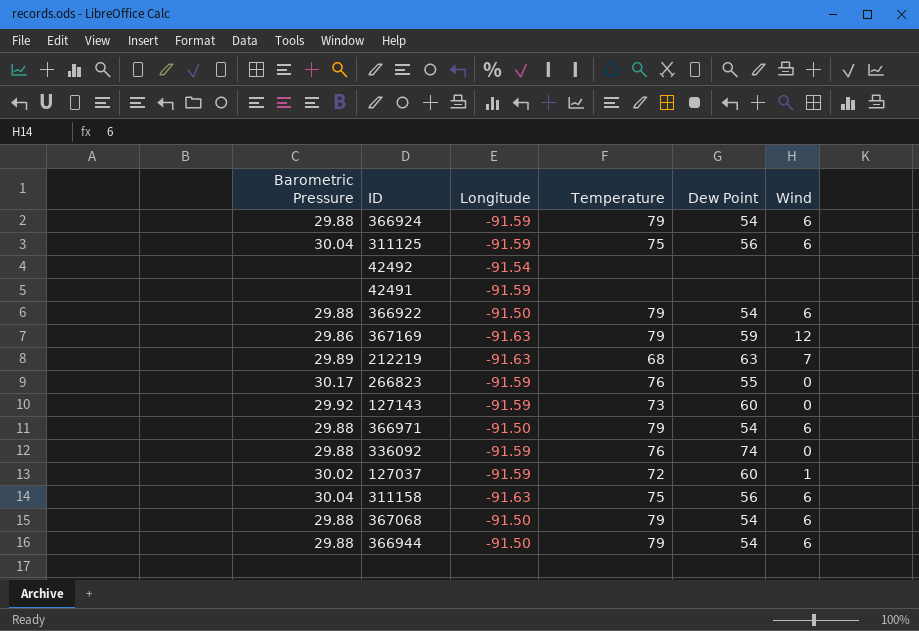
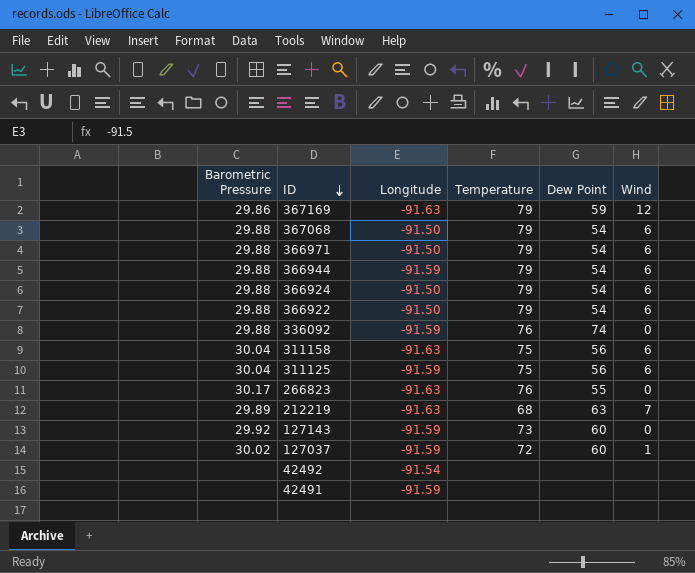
row order: none -> ID descending
366944 | Longitude: -91.50 -> -91.59
366924 | Longitude: -91.59 -> -91.50
266823 | Longitude: -91.59 -> -91.63

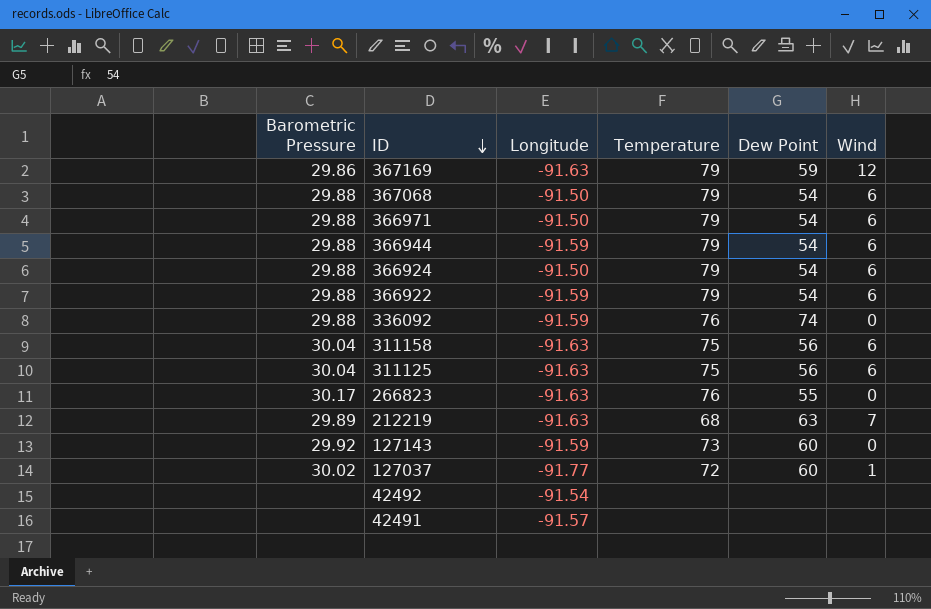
366922 | Longitude: -91.50 -> -91.59
311125 | Longitude: -91.59 -> -91.63
127037 | Longitude: -91.59 -> -91.77
42491 | Longitude: -91.59 -> -91.57

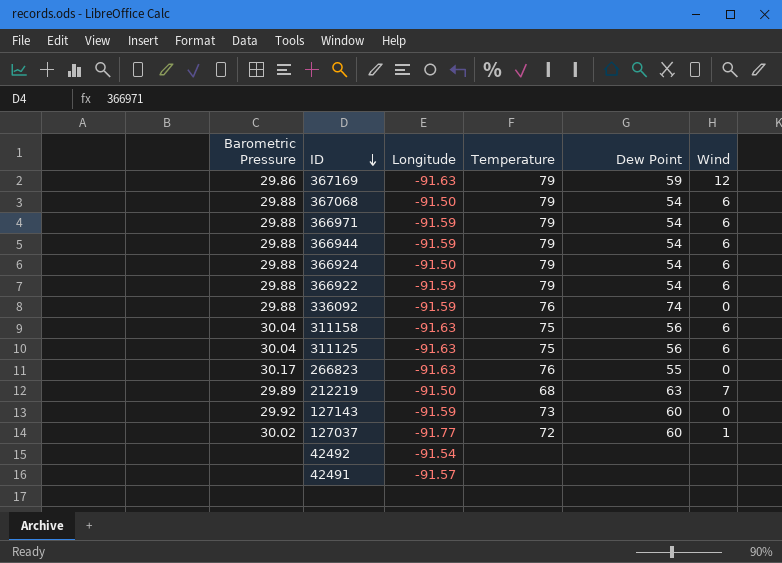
366971 | Longitude: -91.50 -> -91.59
212219 | Longitude: -91.63 -> -91.50

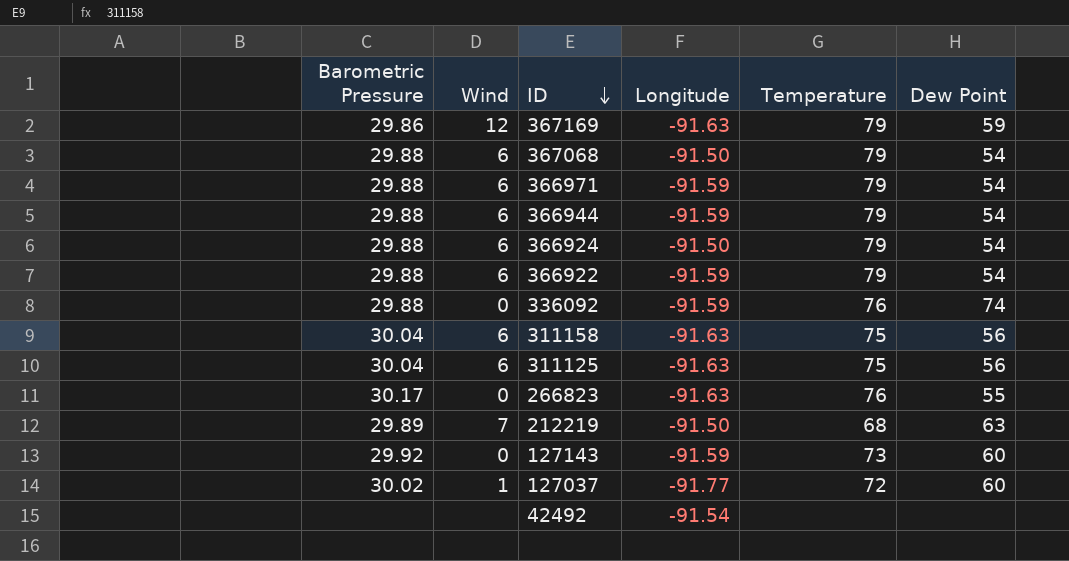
column Wind | position: 6 -> 2
row 42491: none | -91.57 | none | none | none -> none

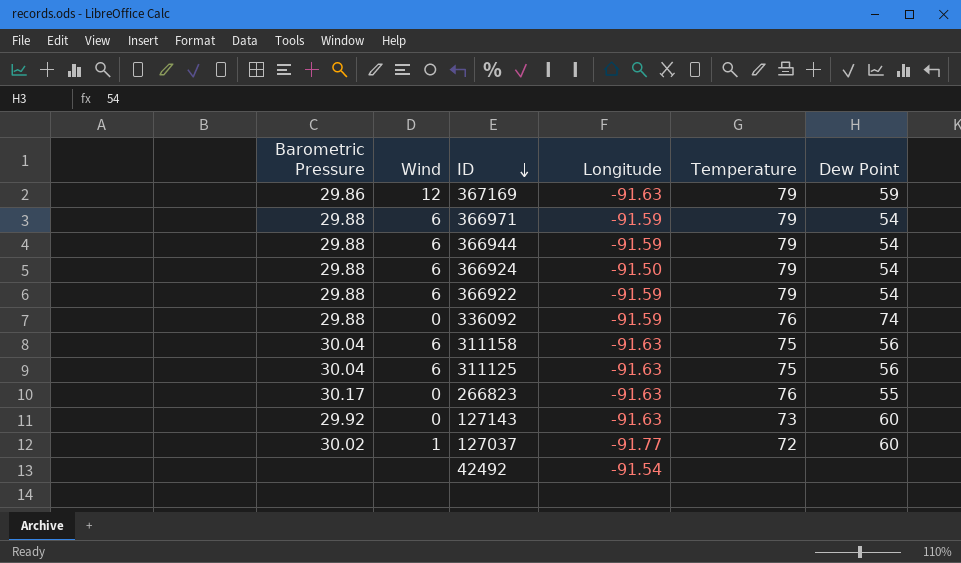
row 367068: 29.88 | 6 | -91.50 | 79 | 54 -> none
row 212219: 29.89 | 7 | -91.50 | 68 | 63 -> none
127143 | Longitude: -91.59 -> -91.63

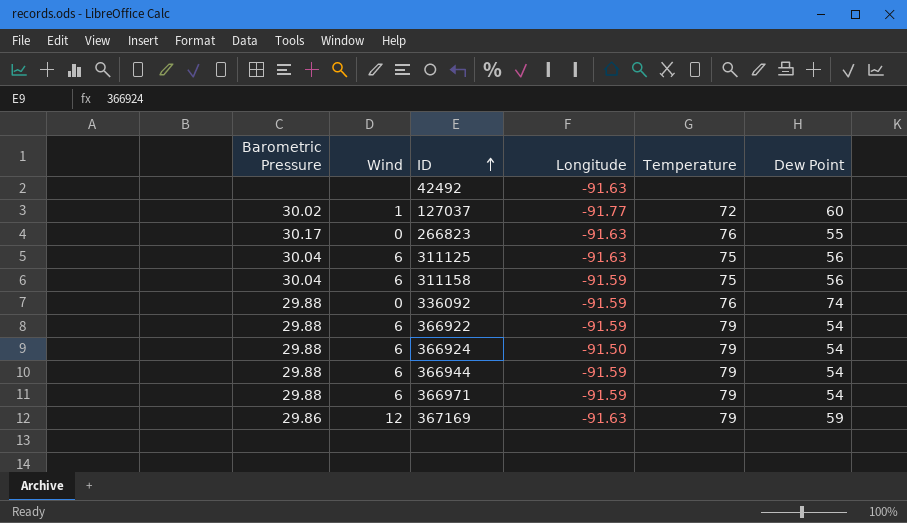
row order: ID descending -> ID ascending
row 127143: 29.92 | 0 | -91.63 | 73 | 60 -> none
42492 | Longitude: -91.54 -> -91.63
311158 | Longitude: -91.63 -> -91.59

